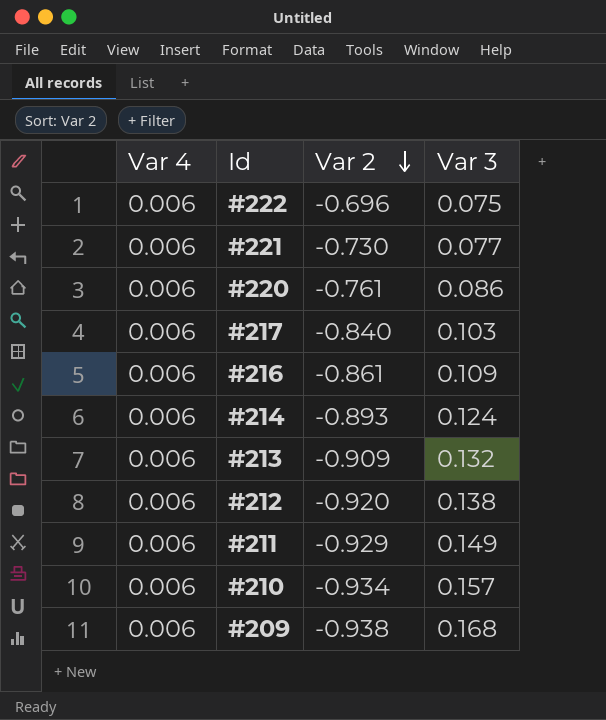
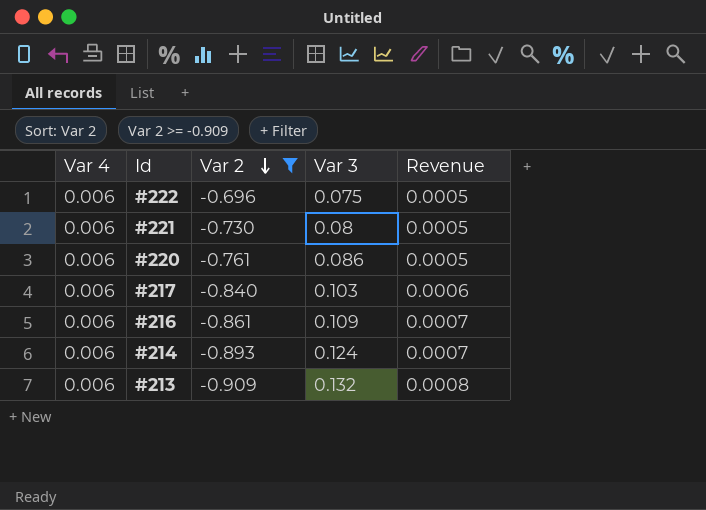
filter: none -> Var 2 >= -0.909
column Revenue | formula: none -> [Var 4] * [Var 3]
#221 | Var 3: 0.077 -> 0.08

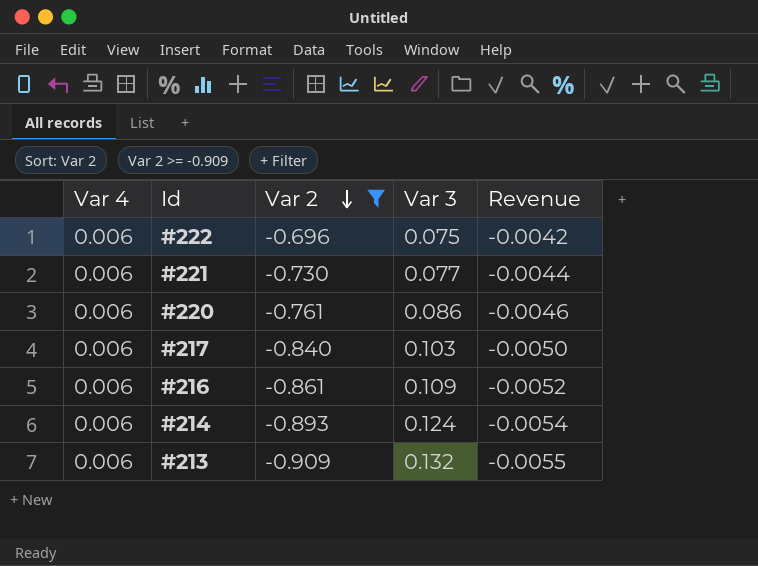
column Revenue | formula: [Var 4] * [Var 3] -> [Var 4] * [Var 2]
#221 | Var 3: 0.08 -> 0.077

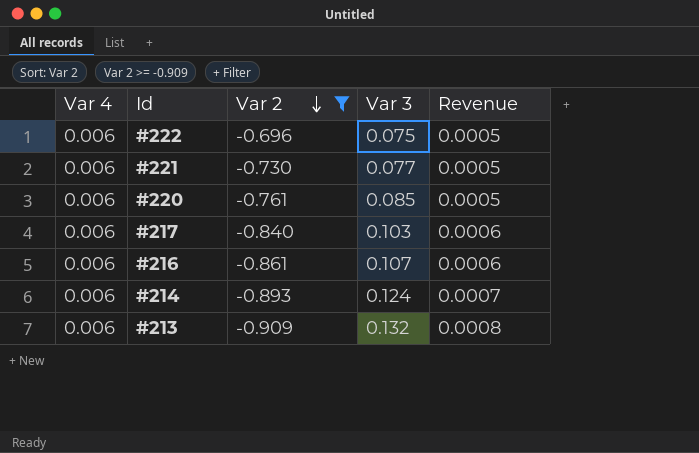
column Revenue | formula: [Var 4] * [Var 2] -> [Var 4] * [Var 3]
#220 | Var 3: 0.086 -> 0.085
#216 | Var 3: 0.109 -> 0.107

